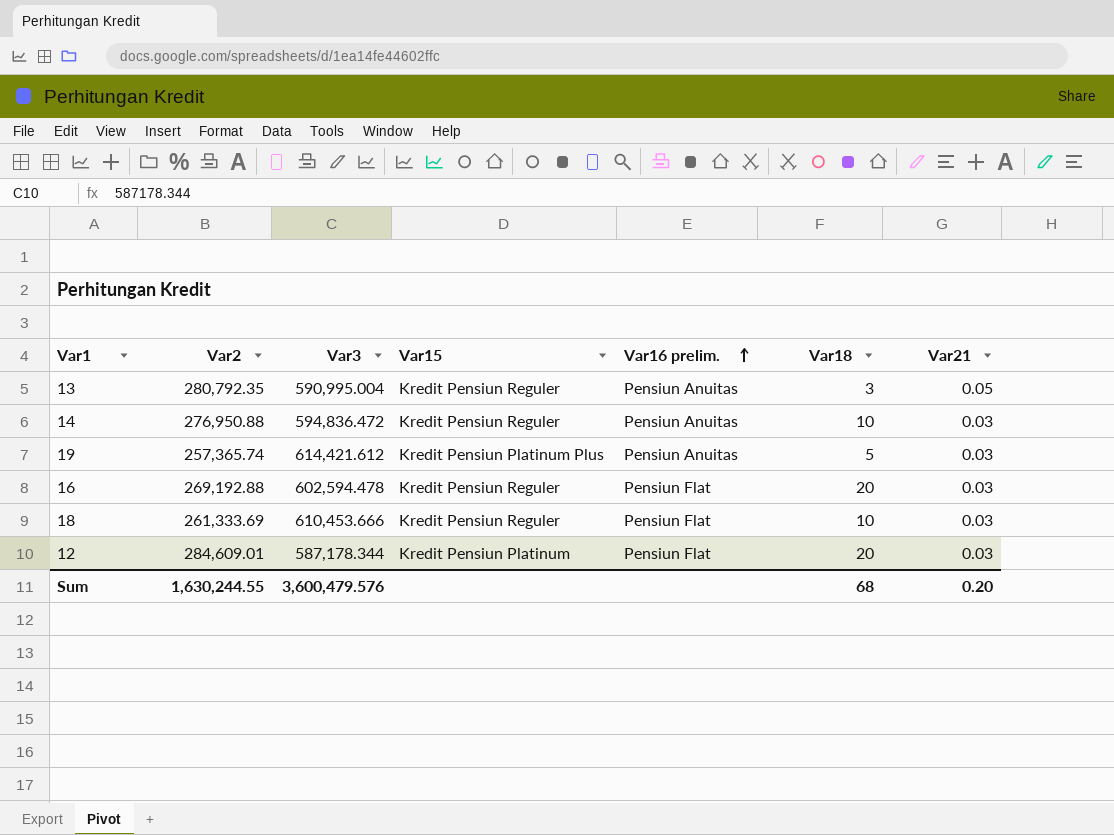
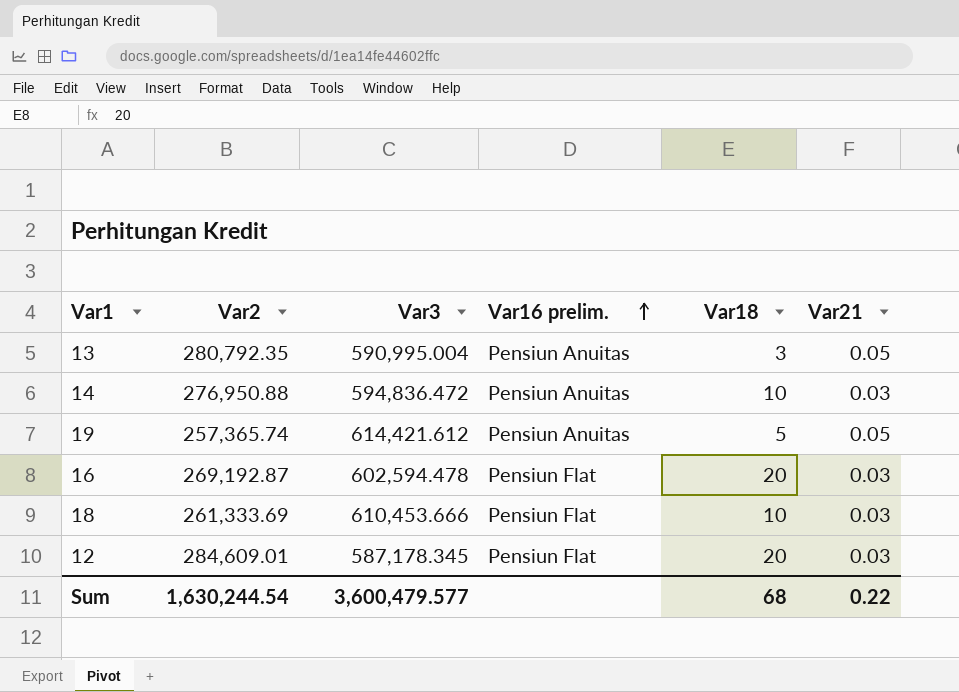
column Var15 | position: 4 -> none
19 | Var21: 0.03 -> 0.05
16 | Var2: 269,192.88 -> 269,192.87
12 | Var3: 587,178.344 -> 587,178.345
Sum | Var2: 1,630,244.55 -> 1,630,244.54
Sum | Var3: 3,600,479.576 -> 3,600,479.577
Sum | Var21: 0.20 -> 0.22

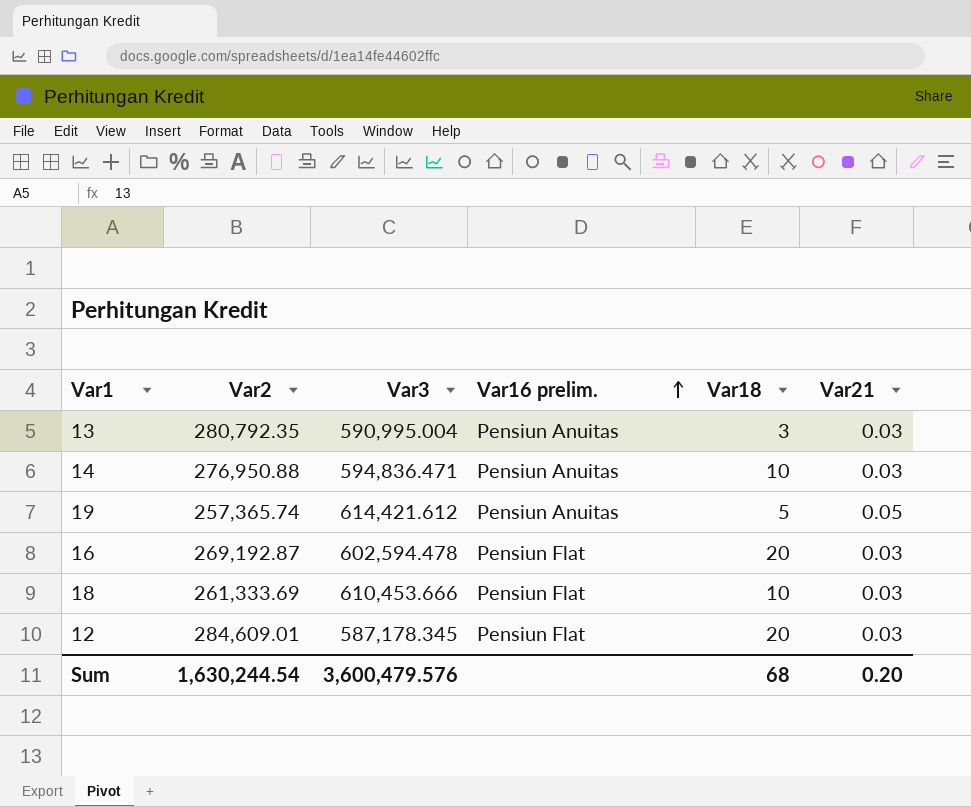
13 | Var21: 0.05 -> 0.03
14 | Var3: 594,836.472 -> 594,836.471
Sum | Var3: 3,600,479.577 -> 3,600,479.576
Sum | Var21: 0.22 -> 0.20

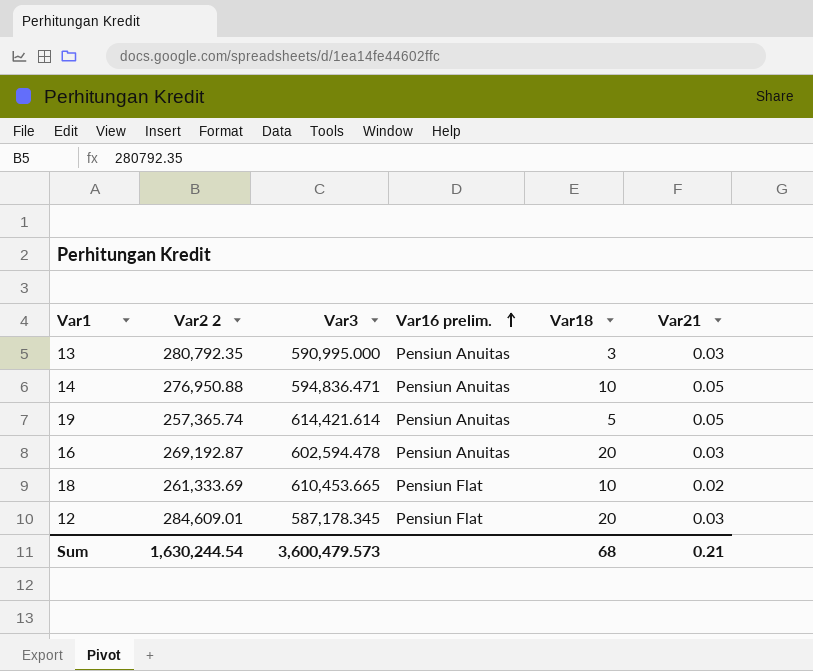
column name: Var2 -> Var2 2
13 | Var3: 590,995.004 -> 590,995.000
14 | Var21: 0.03 -> 0.05
19 | Var3: 614,421.612 -> 614,421.614
16 | Var16 prelim.: Pensiun Flat -> Pensiun Anuitas
18 | Var3: 610,453.666 -> 610,453.665
18 | Var21: 0.03 -> 0.02
Sum | Var3: 3,600,479.576 -> 3,600,479.573
Sum | Var21: 0.20 -> 0.21

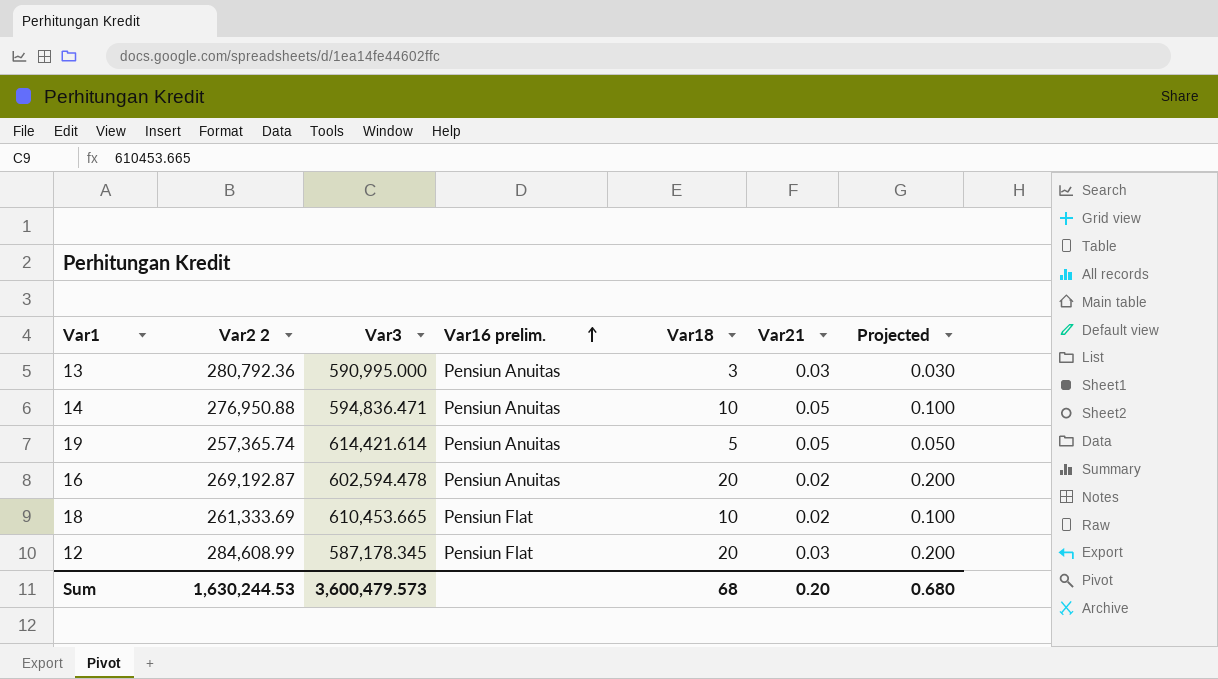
column Projected | formula: none -> [Var18] * 0.01
13 | Var2 2: 280,792.35 -> 280,792.36
16 | Var21: 0.03 -> 0.02
12 | Var2 2: 284,609.01 -> 284,608.99
Sum | Var2 2: 1,630,244.54 -> 1,630,244.53
Sum | Var21: 0.21 -> 0.20

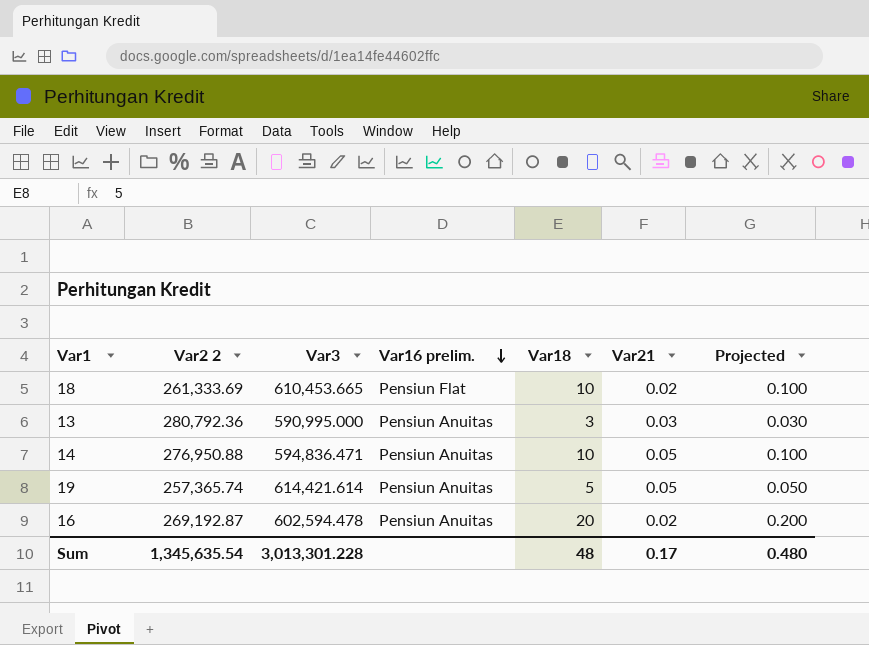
row order: Var16 prelim. ascending -> Var16 prelim. descending
row 12: 284,608.99 | 587,178.345 | Pensiun Flat | 20 | 0.03 | 0.200 -> none
Sum | Var2 2: 1,630,244.53 -> 1,345,635.54
Sum | Var3: 3,600,479.573 -> 3,013,301.228
Sum | Var18: 68 -> 48
Sum | Var21: 0.20 -> 0.17
Sum | Projected: 0.680 -> 0.480

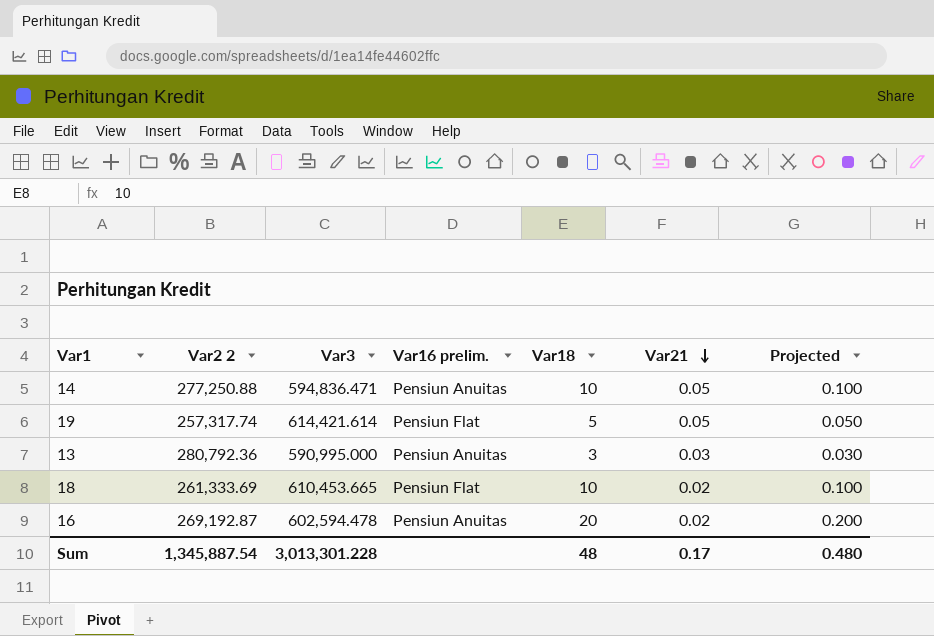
row order: Var16 prelim. descending -> Var21 descending
14 | Var2 2: 276,950.88 -> 277,250.88
19 | Var2 2: 257,365.74 -> 257,317.74
19 | Var16 prelim.: Pensiun Anuitas -> Pensiun Flat
Sum | Var2 2: 1,345,635.54 -> 1,345,887.54

